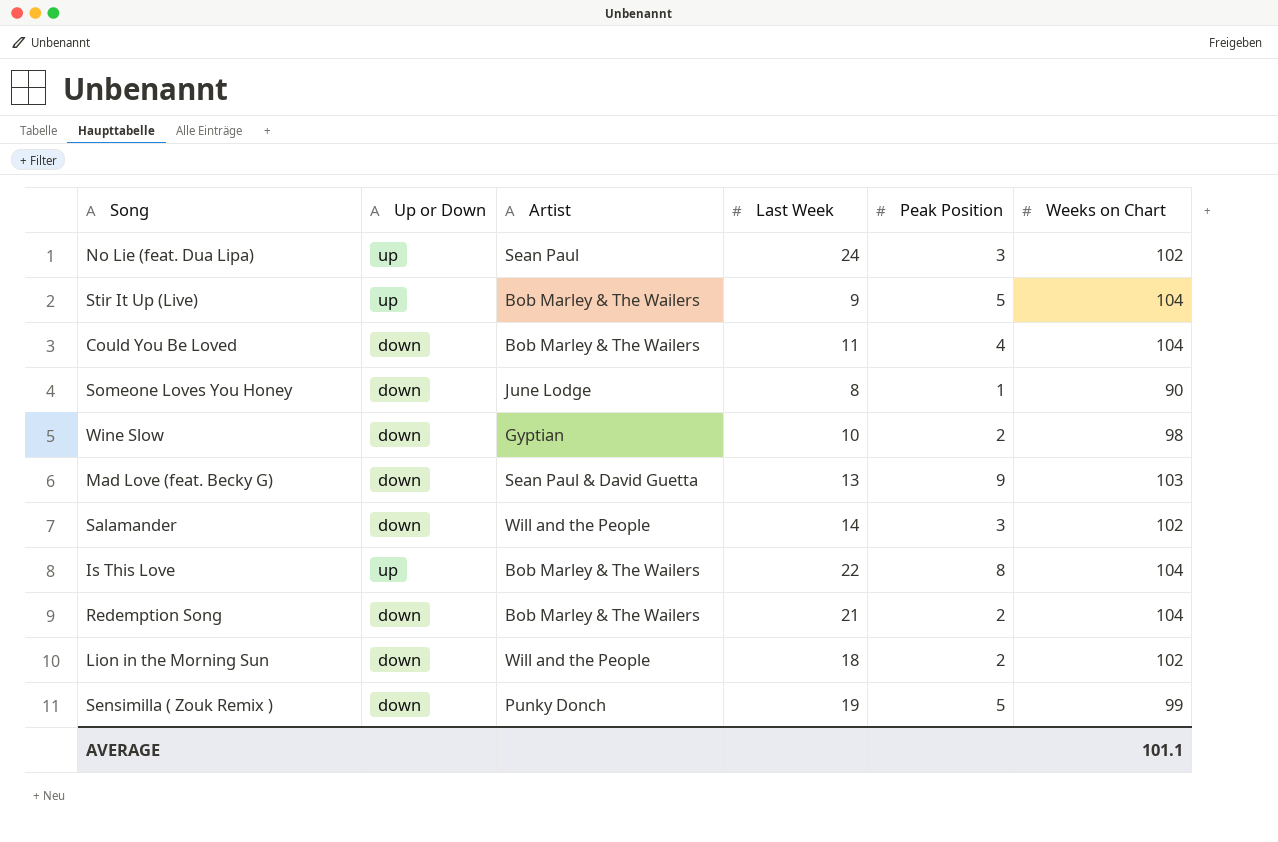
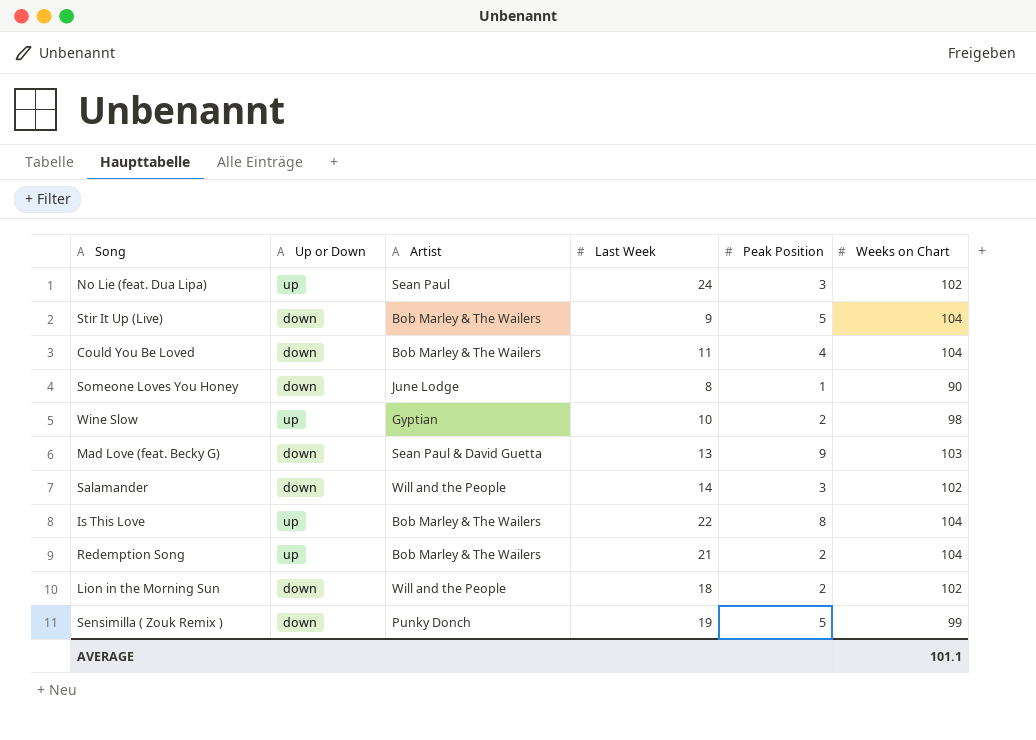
Stir It Up (Live) | Up or Down: up -> down
Wine Slow | Up or Down: down -> up
Redemption Song | Up or Down: down -> up

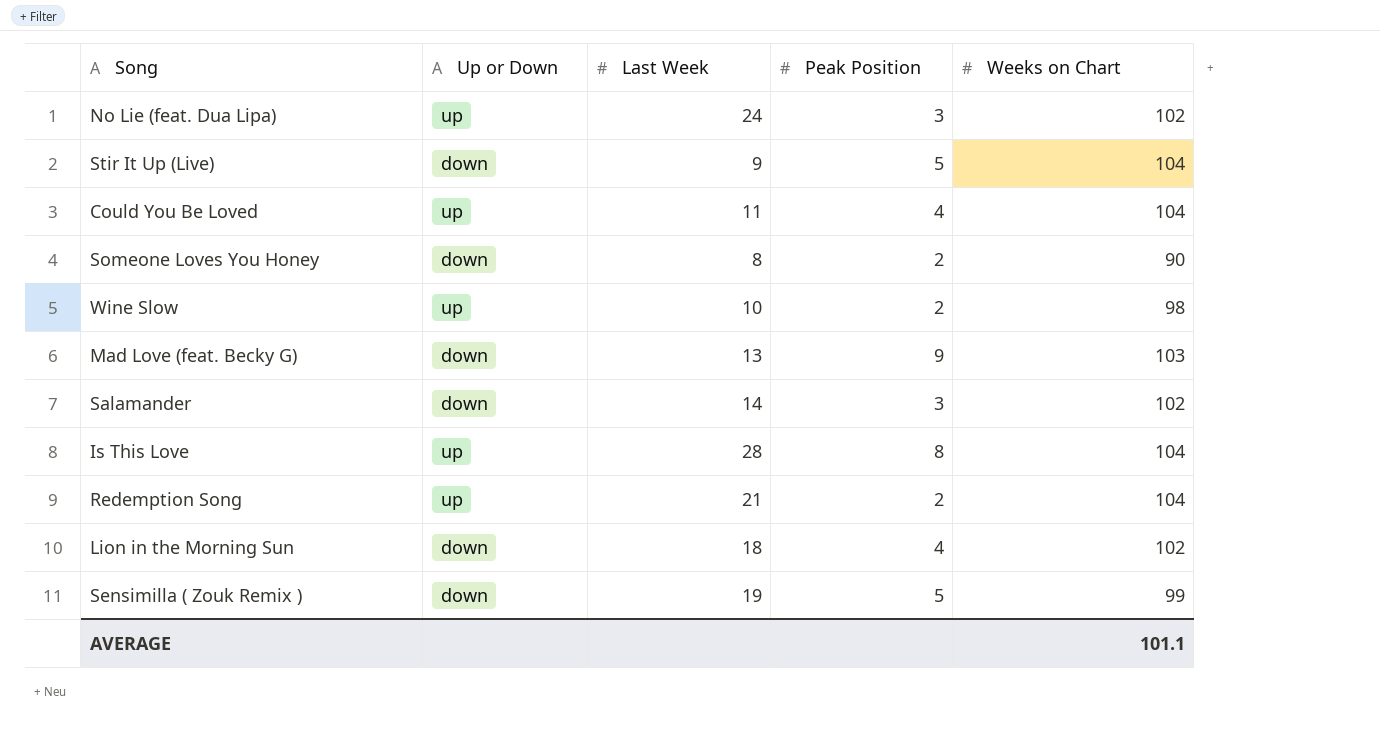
column Artist | position: 3 -> none
Could You Be Loved | Up or Down: down -> up
Someone Loves You Honey | Peak Position: 1 -> 2
Is This Love | Last Week: 22 -> 28
Lion in the Morning Sun | Peak Position: 2 -> 4

